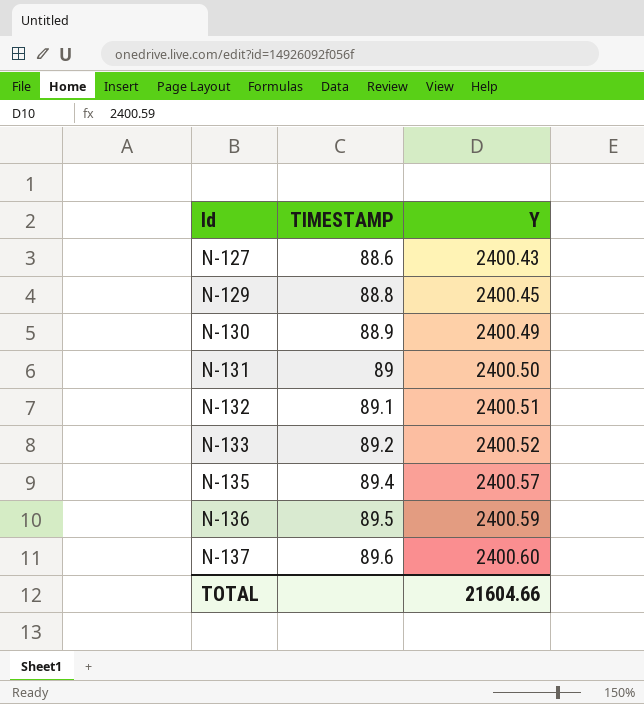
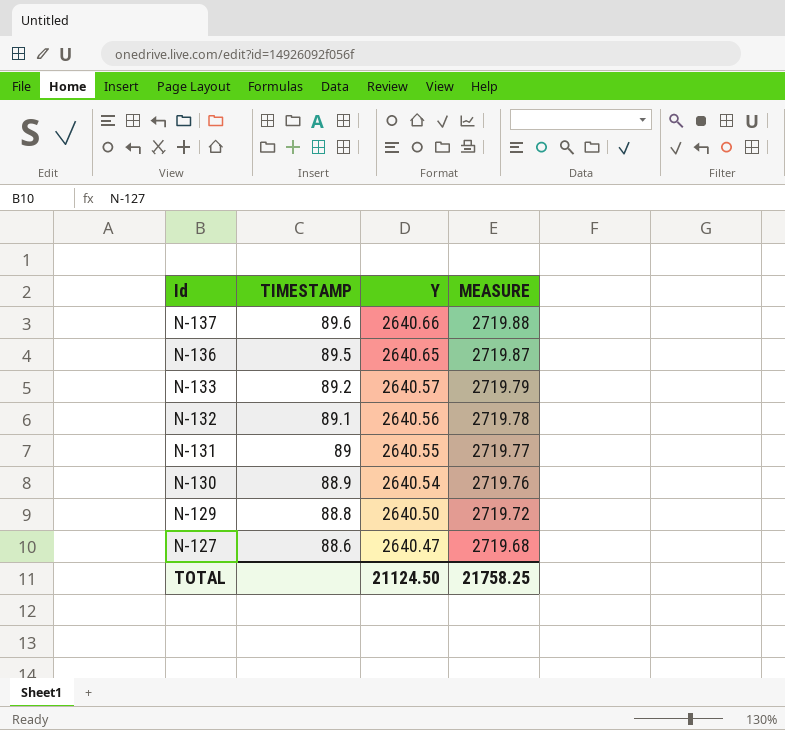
row order: Id ascending -> Id descending
column MEASURE | formula: none -> [Y] * 1.03
row N-135: 89.4 | 2400.57 -> none
N-137 | Y: 2400.60 -> 2640.66
N-136 | Y: 2400.59 -> 2640.65
N-133 | Y: 2400.52 -> 2640.57
N-132 | Y: 2400.51 -> 2640.56
N-131 | Y: 2400.50 -> 2640.55
N-130 | Y: 2400.49 -> 2640.54
N-129 | Y: 2400.45 -> 2640.50
N-127 | Y: 2400.43 -> 2640.47
TOTAL | Y: 21604.66 -> 21124.50

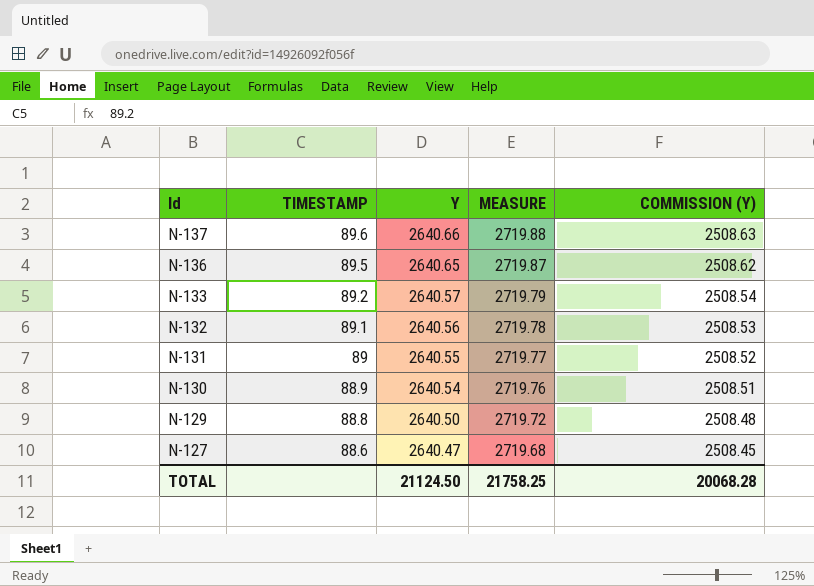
column COMMISSION (Y) | formula: none -> [Y] * 0.95

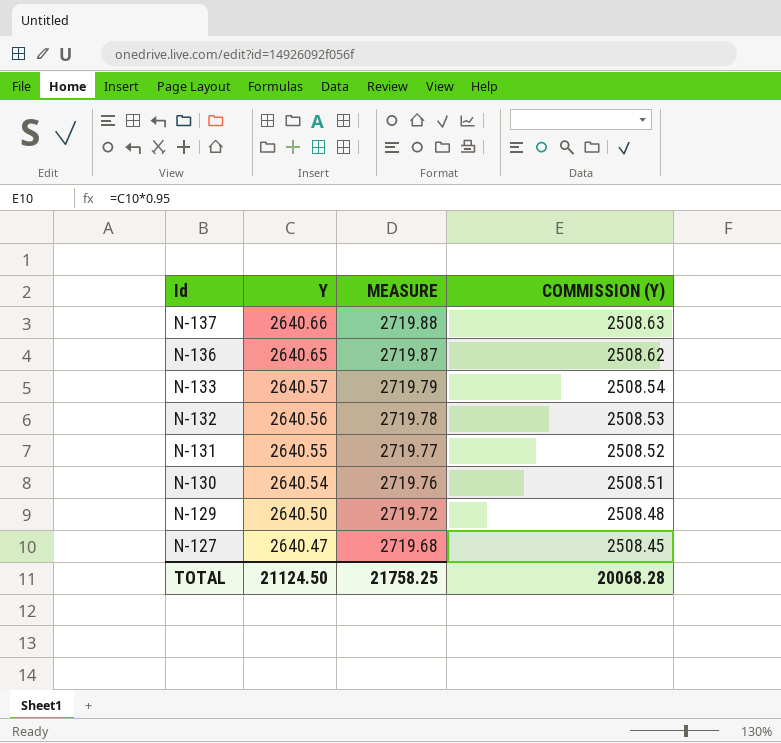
column TIMESTAMP | position: 2 -> none

